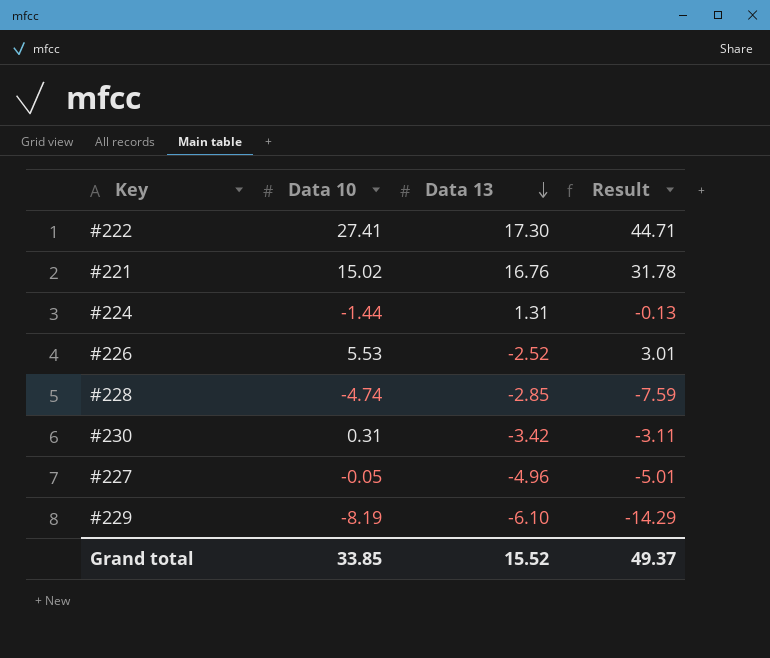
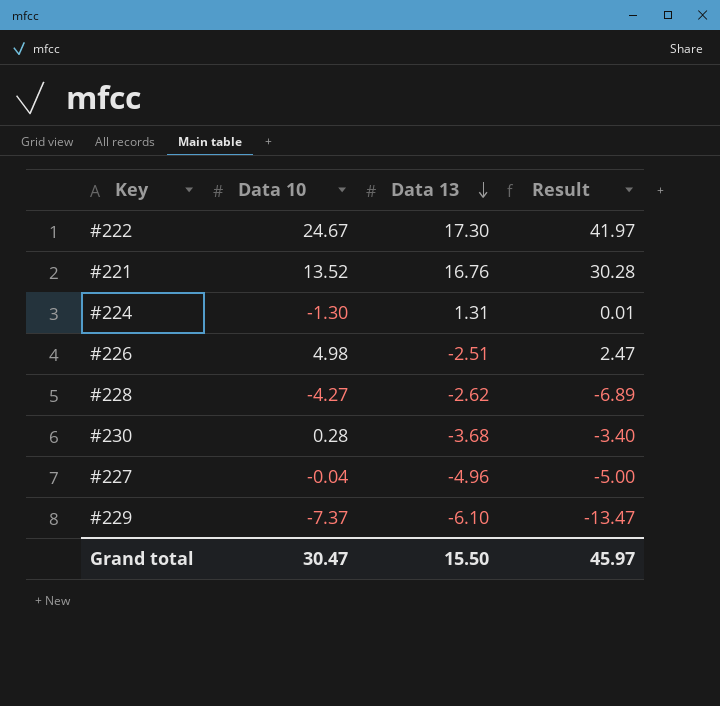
#222 | Data 10: 27.41 -> 24.67
#222 | Result: 44.71 -> 41.97
#221 | Data 10: 15.02 -> 13.52
#221 | Result: 31.78 -> 30.28
#224 | Data 10: -1.44 -> -1.30
#224 | Result: -0.13 -> 0.01
#226 | Data 10: 5.53 -> 4.98
#226 | Data 13: -2.52 -> -2.51
#226 | Result: 3.01 -> 2.47
#228 | Data 10: -4.74 -> -4.27
#228 | Data 13: -2.85 -> -2.62
#228 | Result: -7.59 -> -6.89
#230 | Data 10: 0.31 -> 0.28
#230 | Data 13: -3.42 -> -3.68
#230 | Result: -3.11 -> -3.40
#227 | Data 10: -0.05 -> -0.04
#227 | Result: -5.01 -> -5.00
#229 | Data 10: -8.19 -> -7.37
#229 | Result: -14.29 -> -13.47
Grand total | Data 10: 33.85 -> 30.47
Grand total | Data 13: 15.52 -> 15.50
Grand total | Result: 49.37 -> 45.97

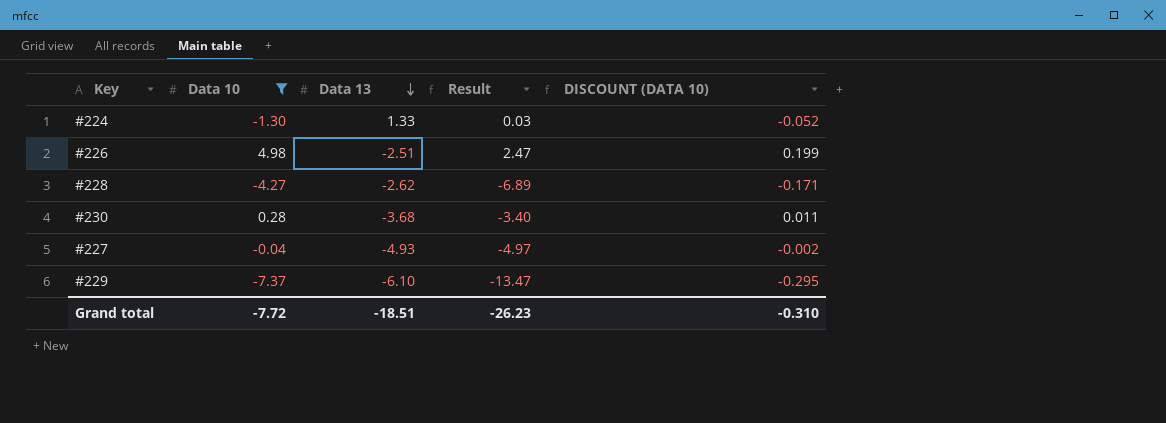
filter: none -> Data 10 <= 4.98
column DISCOUNT (DATA 10) | formula: none -> [Data 10] * 0.04
#224 | Data 13: 1.31 -> 1.33
#224 | Result: 0.01 -> 0.03
#227 | Data 13: -4.96 -> -4.93
#227 | Result: -5.00 -> -4.97
Grand total | Data 10: 30.47 -> -7.72
Grand total | Data 13: 15.50 -> -18.51
Grand total | Result: 45.97 -> -26.23

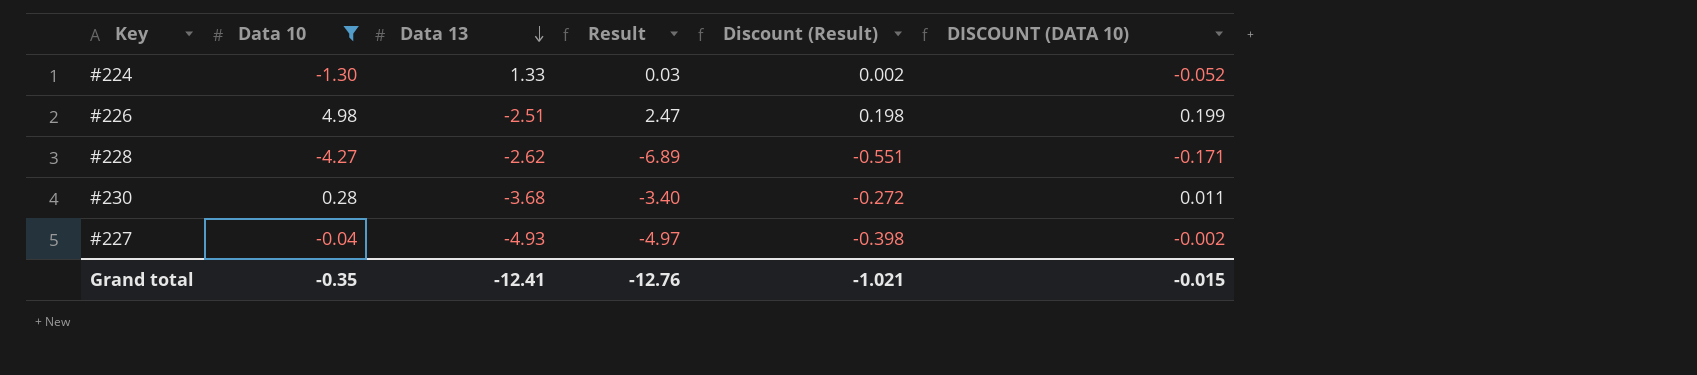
column Discount (Result) | formula: none -> [Result] * 0.08
row #229: -7.37 | -6.10 | -13.47 | -0.295 -> none
Grand total | Data 10: -7.72 -> -0.35
Grand total | Data 13: -18.51 -> -12.41
Grand total | Result: -26.23 -> -12.76
Grand total | DISCOUNT (DATA 10): -0.310 -> -0.015

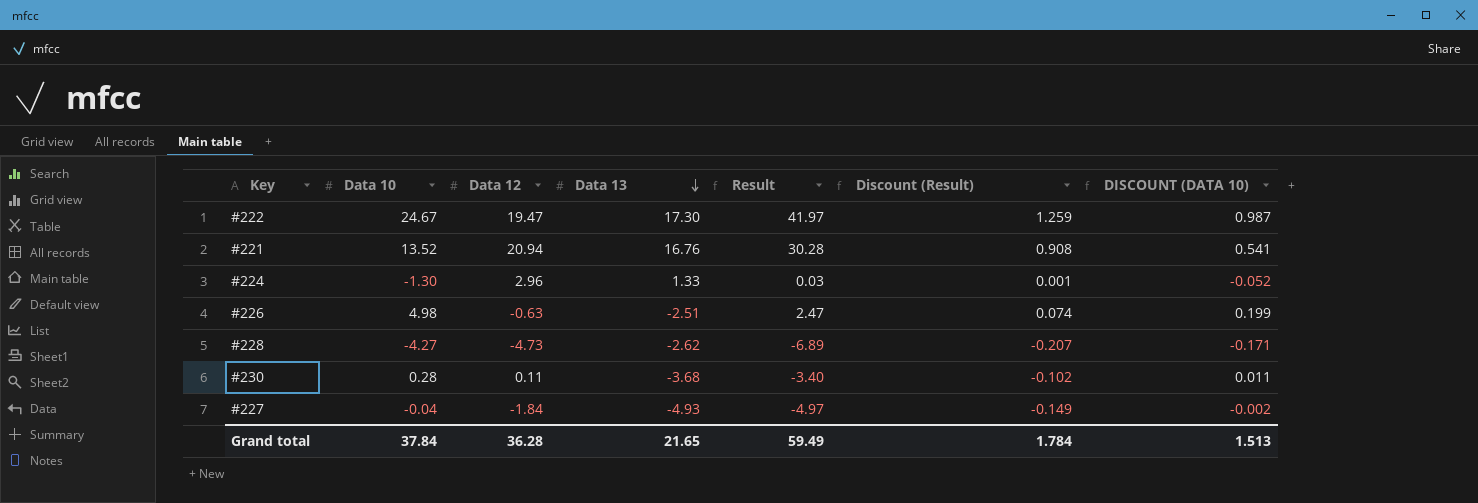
filter: Data 10 <= 4.98 -> none
column Data 12 | position: none -> 3
column Discount (Result) | formula: [Result] * 0.08 -> [Result] * 0.03
Grand total | Data 10: -0.35 -> 37.84
Grand total | Data 13: -12.41 -> 21.65
Grand total | Result: -12.76 -> 59.49
Grand total | Discount (Result): -1.021 -> 1.784
Grand total | DISCOUNT (DATA 10): -0.015 -> 1.513

